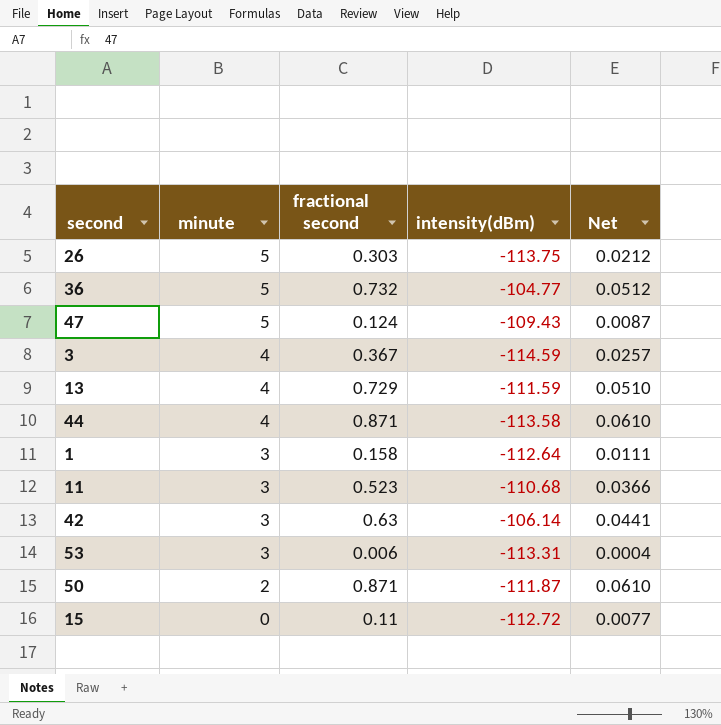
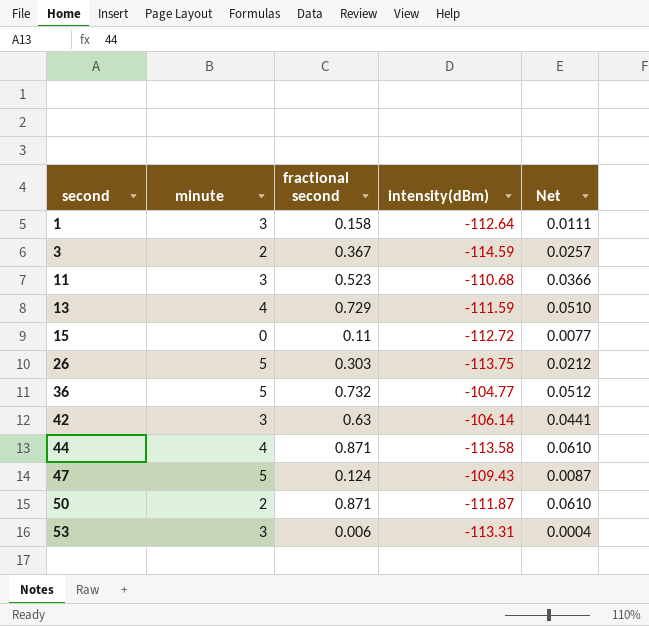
row order: minute descending -> second ascending
3 | minute: 4 -> 2

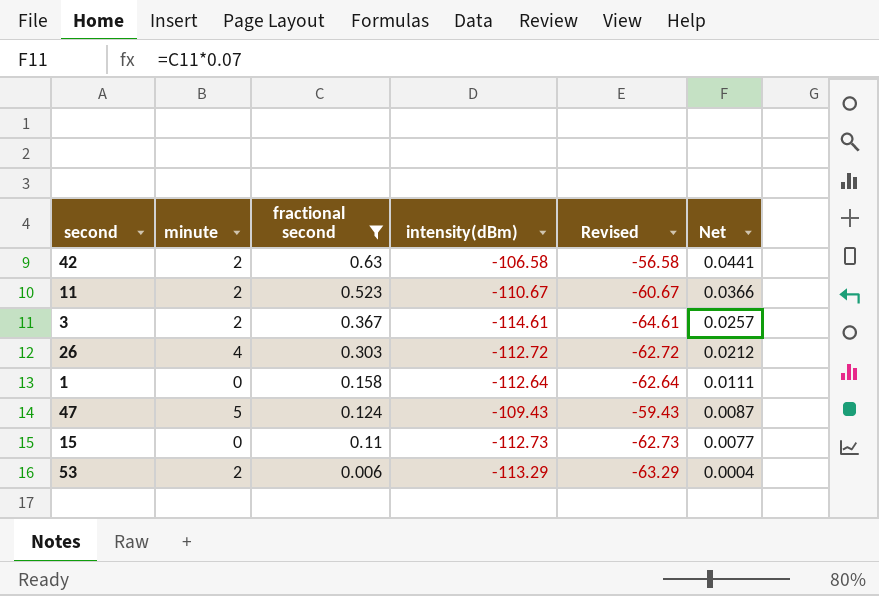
filter: none -> fractional second <= 0.63
row order: second ascending -> fractional second descending
column Revised | formula: none -> [intensity(dBm)] + 50
42 | minute: 3 -> 2
42 | intensity(dBm): -106.14 -> -106.58
11 | minute: 3 -> 2
11 | intensity(dBm): -110.68 -> -110.67
3 | intensity(dBm): -114.59 -> -114.61
26 | minute: 5 -> 4
26 | intensity(dBm): -113.75 -> -112.72
1 | minute: 3 -> 0
15 | intensity(dBm): -112.72 -> -112.73
53 | minute: 3 -> 2
53 | intensity(dBm): -113.31 -> -113.29

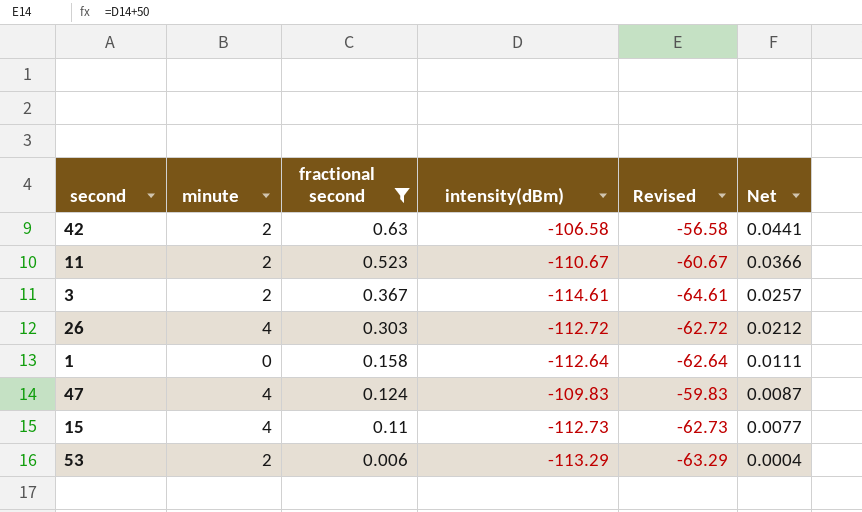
47 | minute: 5 -> 4
47 | intensity(dBm): -109.43 -> -109.83
47 | Revised: -59.43 -> -59.83
15 | minute: 0 -> 4

